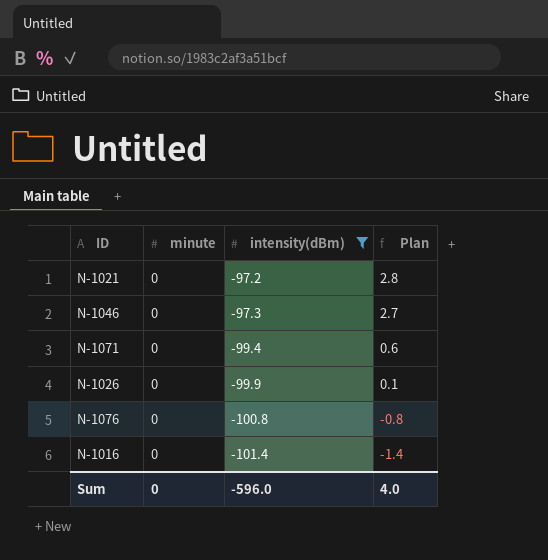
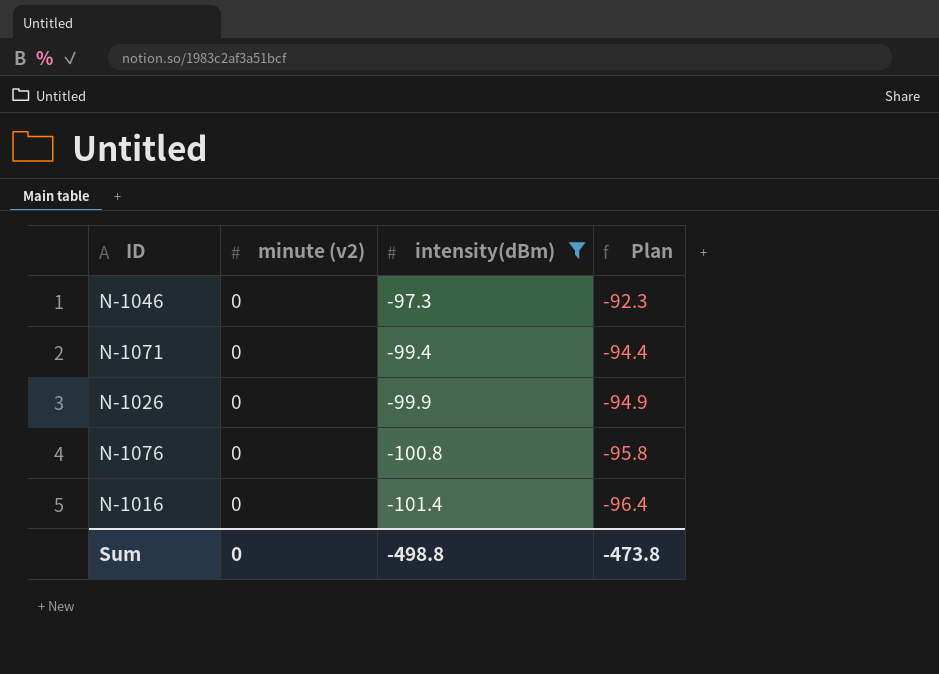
column name: minute -> minute (v2)
column Plan | formula: [intensity(dBm)] + 100 -> [intensity(dBm)] + 5
row N-1021: 0 | -97.2 | 2.8 -> none
Sum | intensity(dBm): -596.0 -> -498.8
Sum | Plan: 4.0 -> -473.8

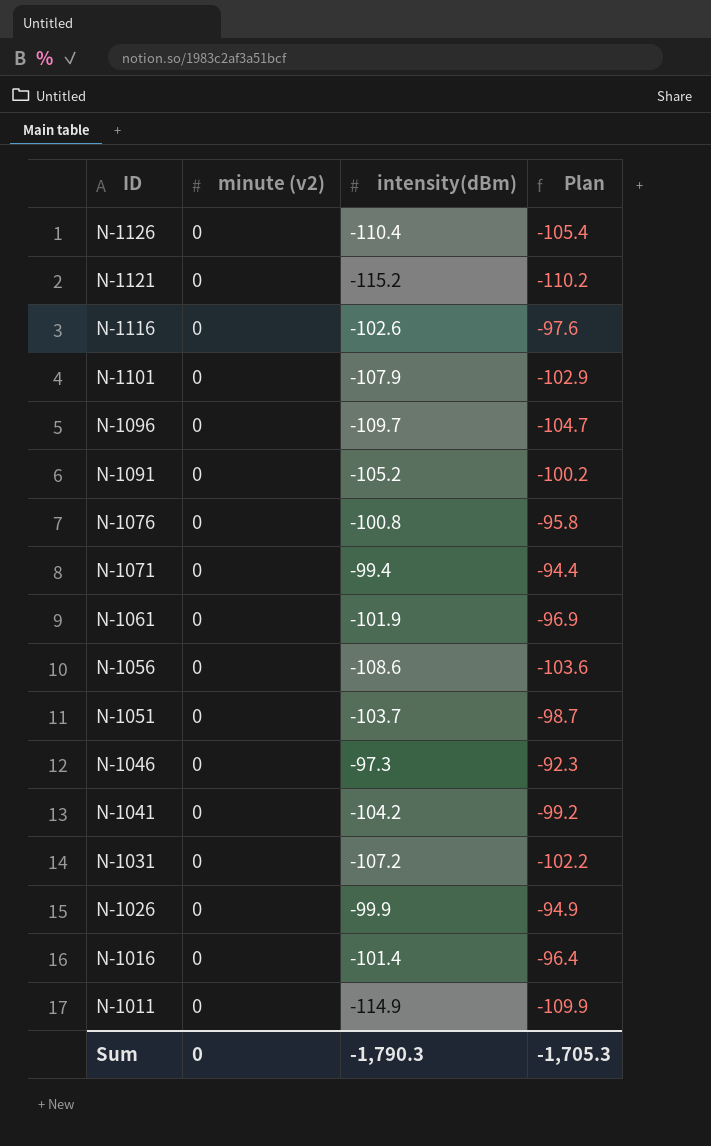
filter: intensity(dBm) >= -101.4 -> none
row order: intensity(dBm) descending -> ID descending
Sum | intensity(dBm): -498.8 -> -1,790.3
Sum | Plan: -473.8 -> -1,705.3

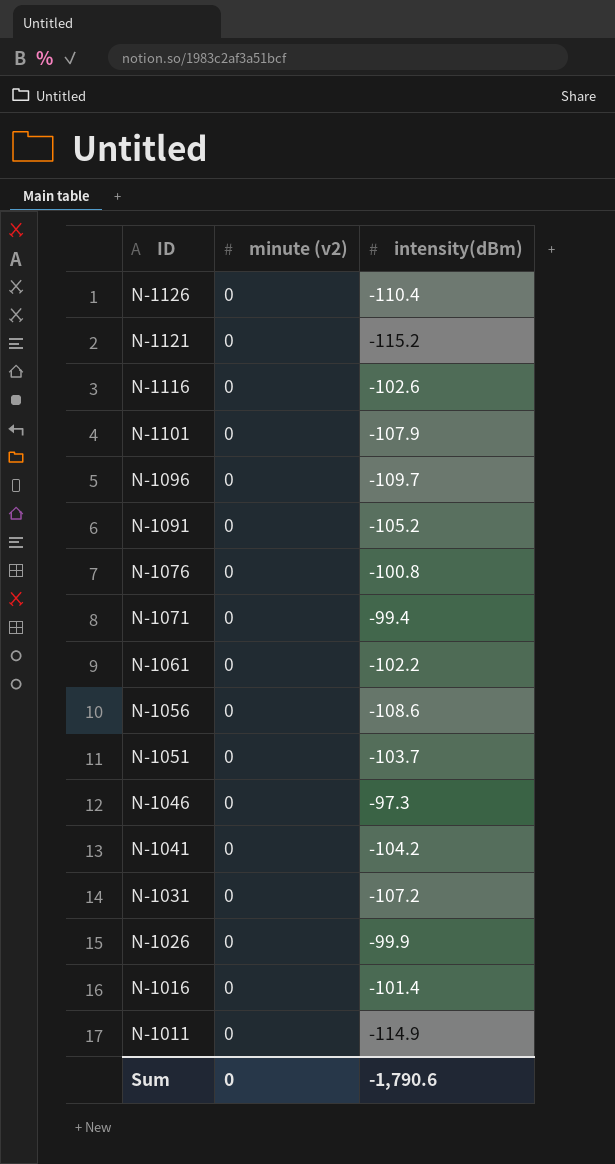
column Plan | formula: [intensity(dBm)] + 5 -> none
N-1061 | intensity(dBm): -101.9 -> -102.2
Sum | intensity(dBm): -1,790.3 -> -1,790.6

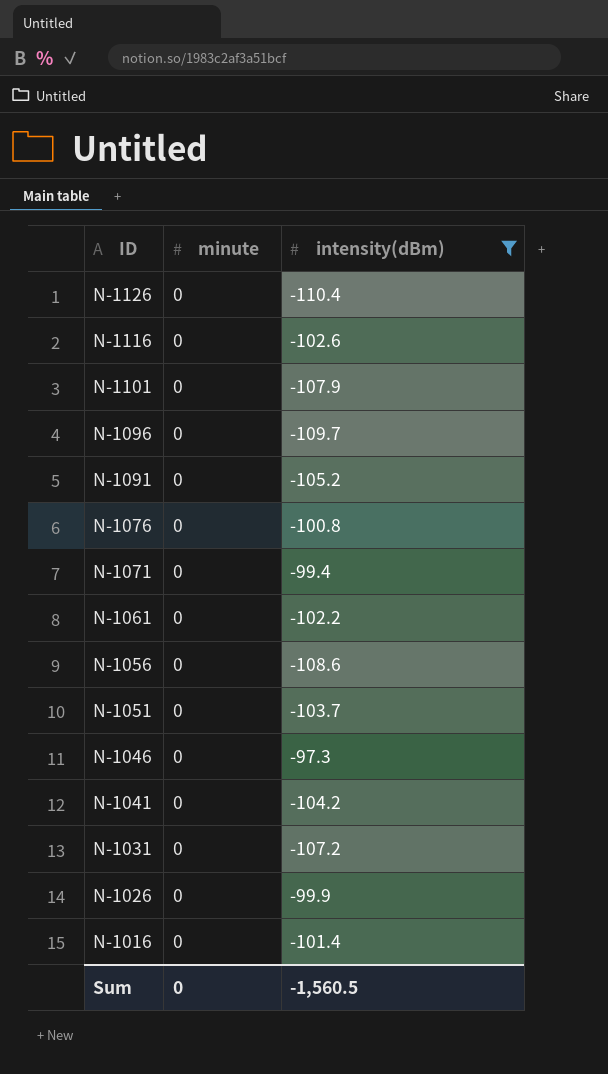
filter: none -> intensity(dBm) >= -110.4
column name: minute (v2) -> minute
Sum | intensity(dBm): -1,790.6 -> -1,560.5

